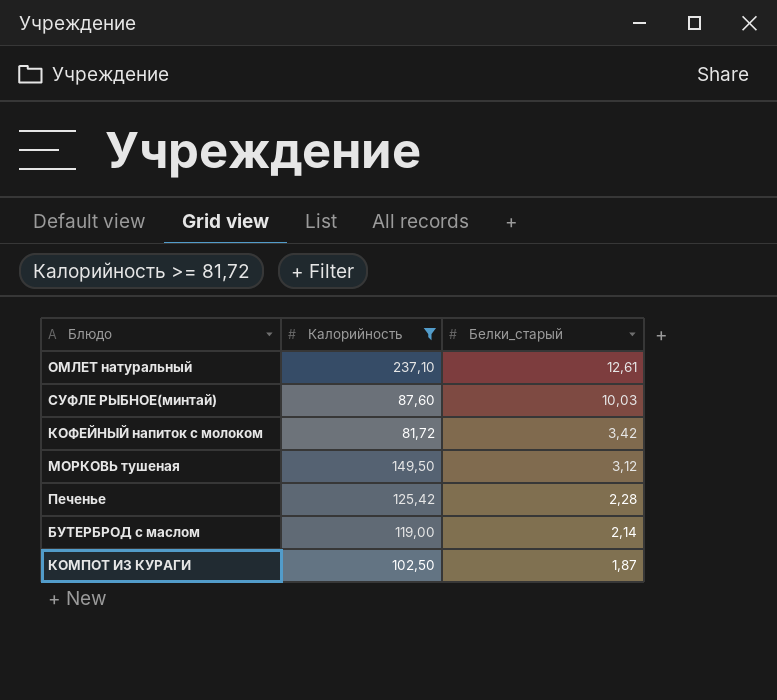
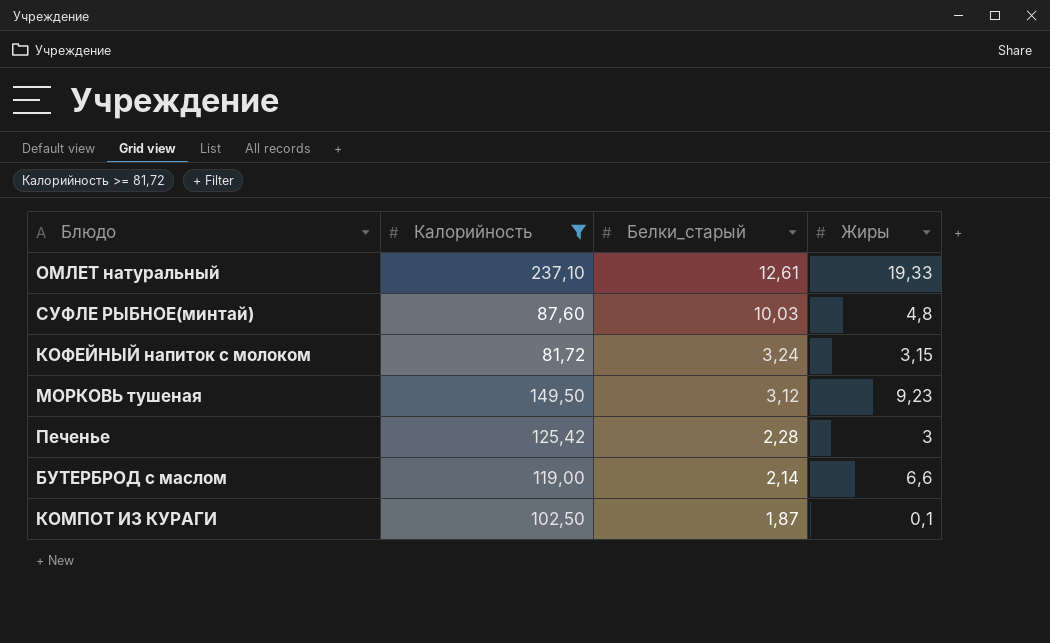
column Жиры | position: none -> 4
КОФЕЙНЫЙ напиток с молоком | Белки_старый: 3,42 -> 3,24

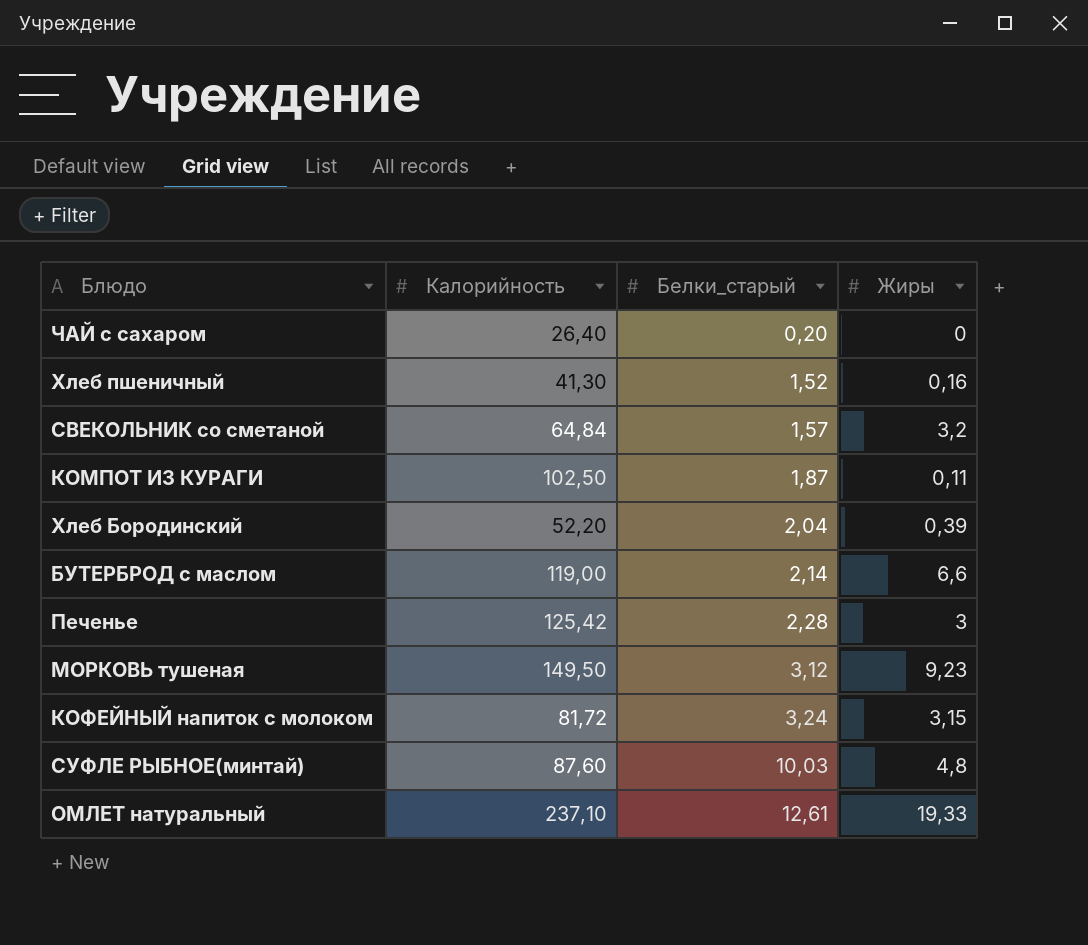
filter: Калорийность >= 81,72 -> none
row order: Белки_старый descending -> Белки_старый ascending
КОМПОТ ИЗ КУРАГИ | Жиры: 0,1 -> 0,11

